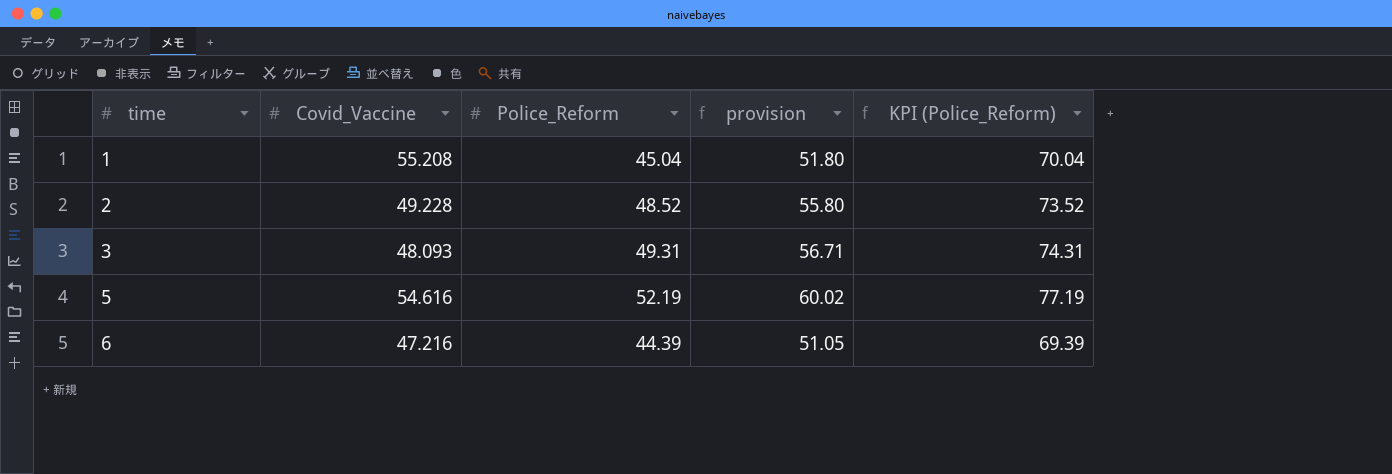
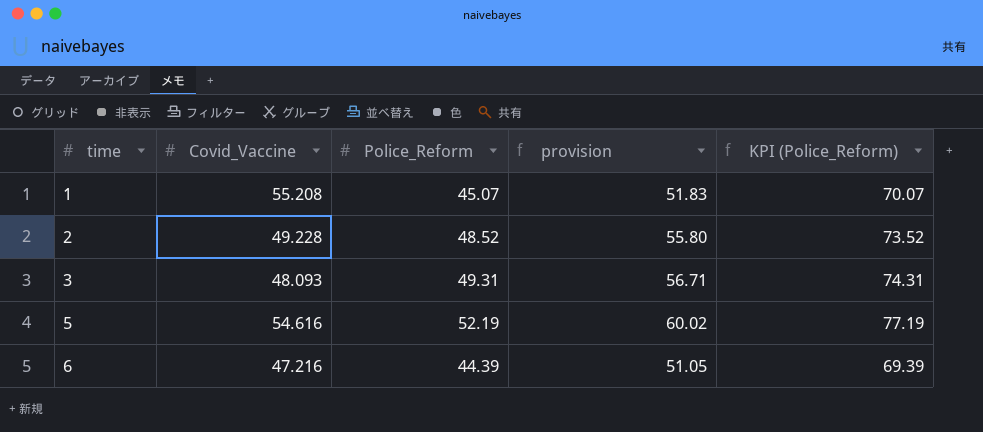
1 | Police_Reform: 45.04 -> 45.07
1 | provision: 51.80 -> 51.83
1 | KPI (Police_Reform): 70.04 -> 70.07

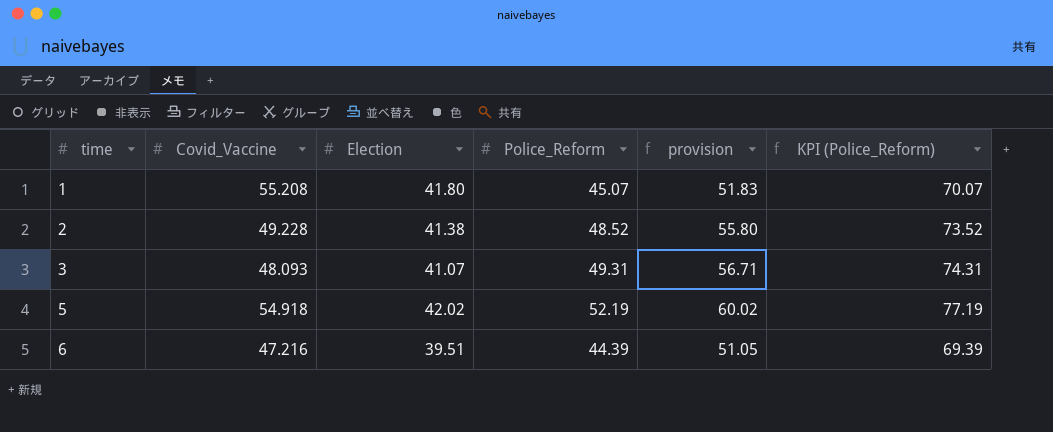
column Election | position: none -> 3
5 | Covid_Vaccine: 54.616 -> 54.918

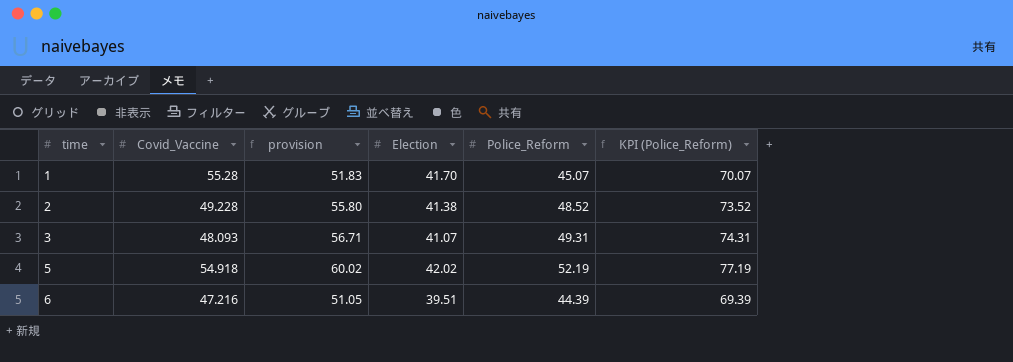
column provision | position: 5 -> 3
1 | Covid_Vaccine: 55.208 -> 55.28
1 | Election: 41.80 -> 41.70

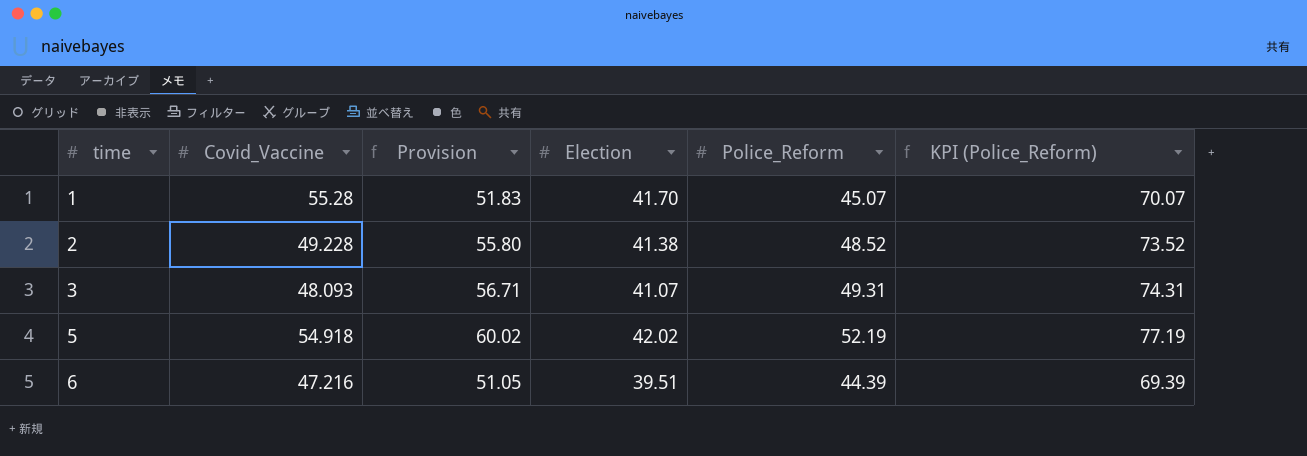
column name: provision -> Provision

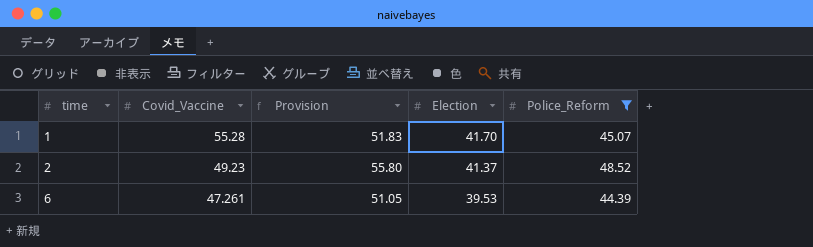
filter: none -> Police_Reform <= 48.52
column KPI (Police_Reform) | formula: [Police_Reform] + 25 -> none
2 | Covid_Vaccine: 49.228 -> 49.23
2 | Election: 41.38 -> 41.37
6 | Covid_Vaccine: 47.216 -> 47.261
6 | Election: 39.51 -> 39.53

